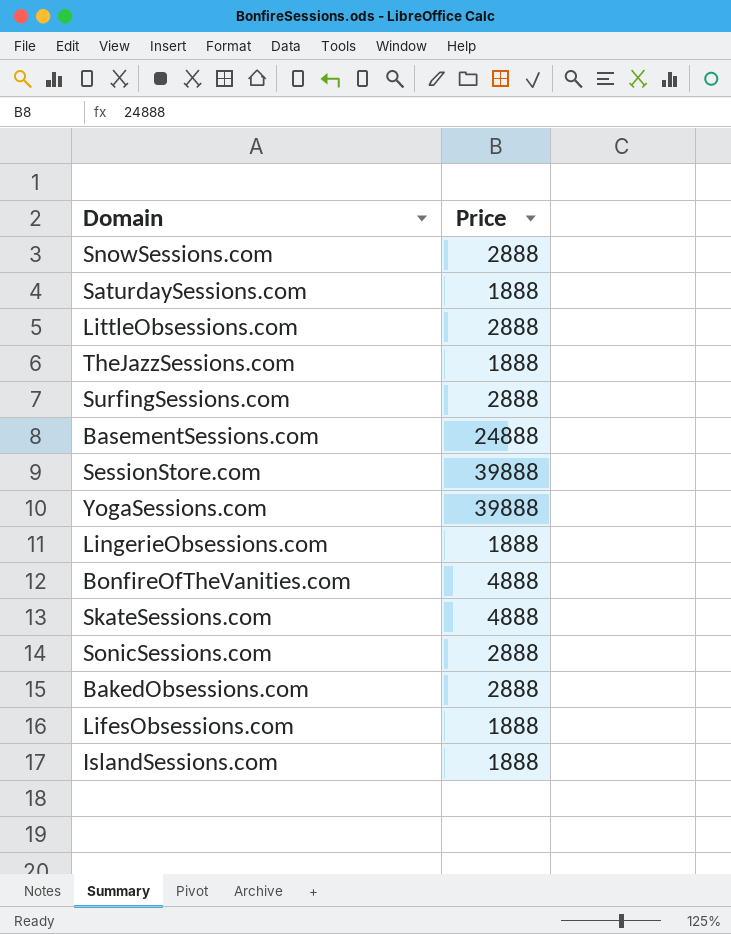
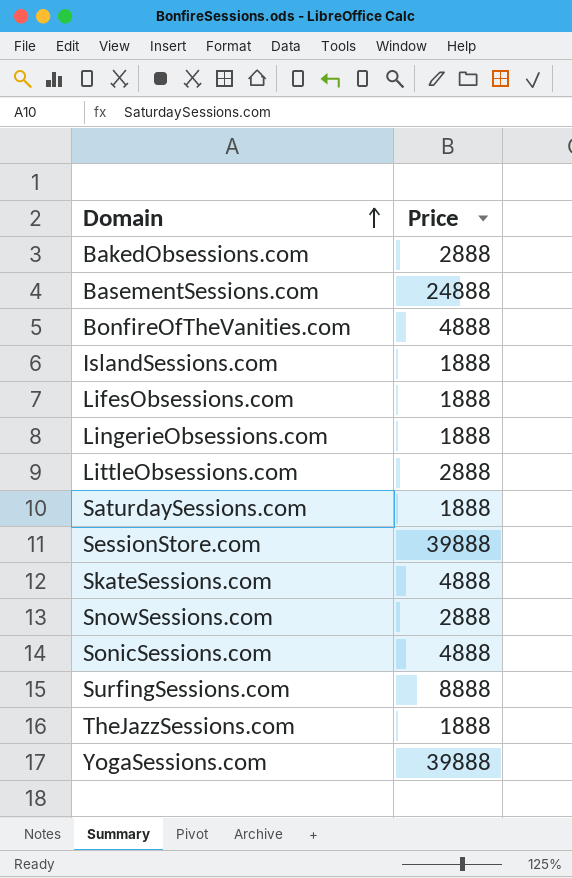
row order: none -> Domain ascending
SonicSessions.com | Price: 2888 -> 4888
SurfingSessions.com | Price: 2888 -> 8888

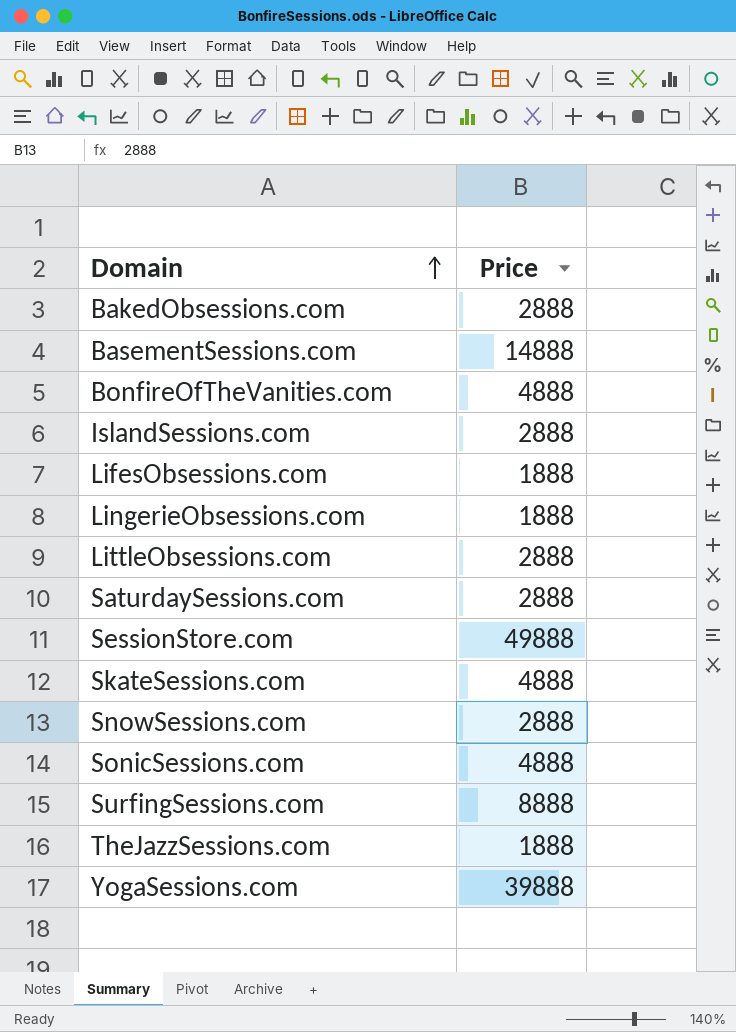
BasementSessions.com | Price: 24888 -> 14888
IslandSessions.com | Price: 1888 -> 2888
SaturdaySessions.com | Price: 1888 -> 2888
SessionStore.com | Price: 39888 -> 49888

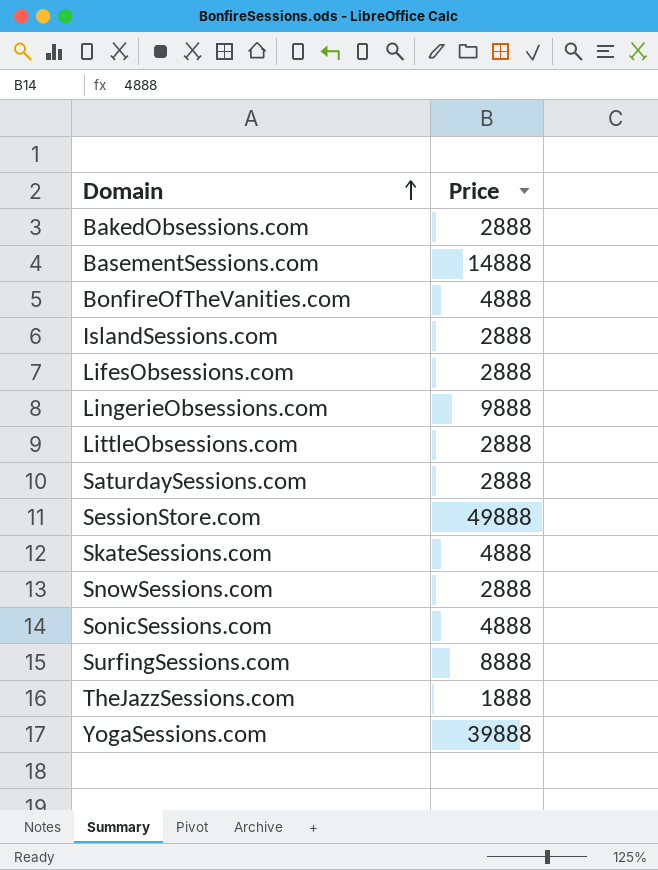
LifesObsessions.com | Price: 1888 -> 2888
LingerieObsessions.com | Price: 1888 -> 9888

